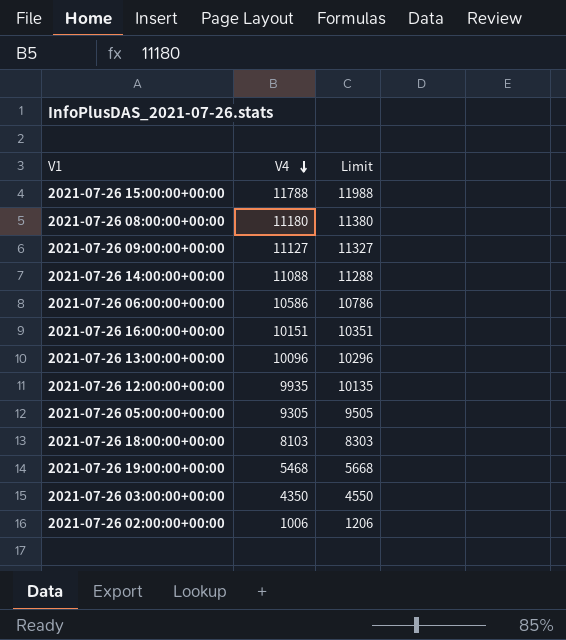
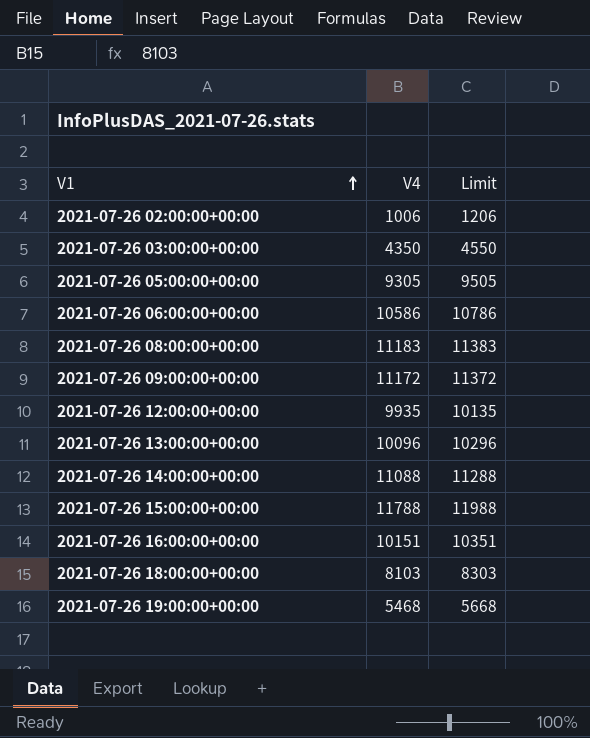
row order: V4 descending -> V1 ascending
2021-07-26 08:00:00+00:00 | V4: 11180 -> 11183
2021-07-26 08:00:00+00:00 | Limit: 11380 -> 11383
2021-07-26 09:00:00+00:00 | V4: 11127 -> 11172
2021-07-26 09:00:00+00:00 | Limit: 11327 -> 11372

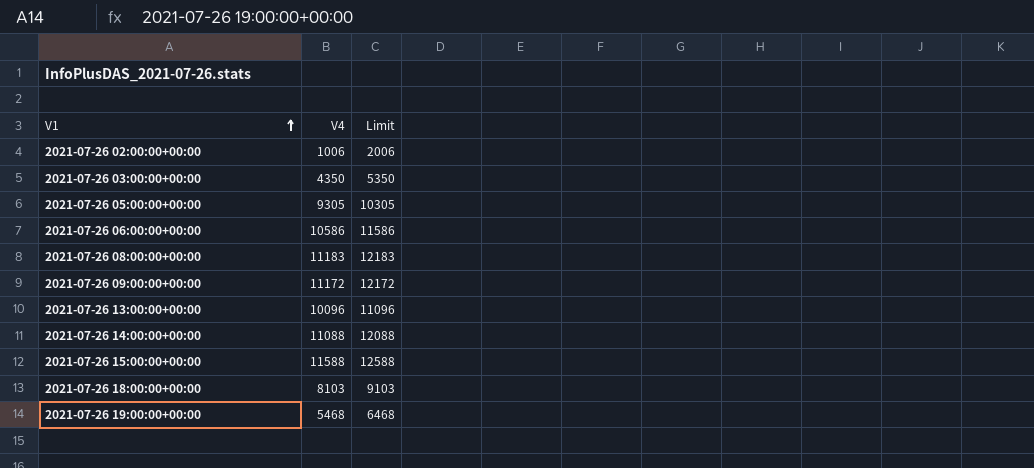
column Limit | formula: [V4] + 200 -> [V4] + 1000
row 2021-07-26 12:00:00+00:00: 9935 | 10135 -> none
row 2021-07-26 16:00:00+00:00: 10151 | 10351 -> none
2021-07-26 15:00:00+00:00 | V4: 11788 -> 11588

